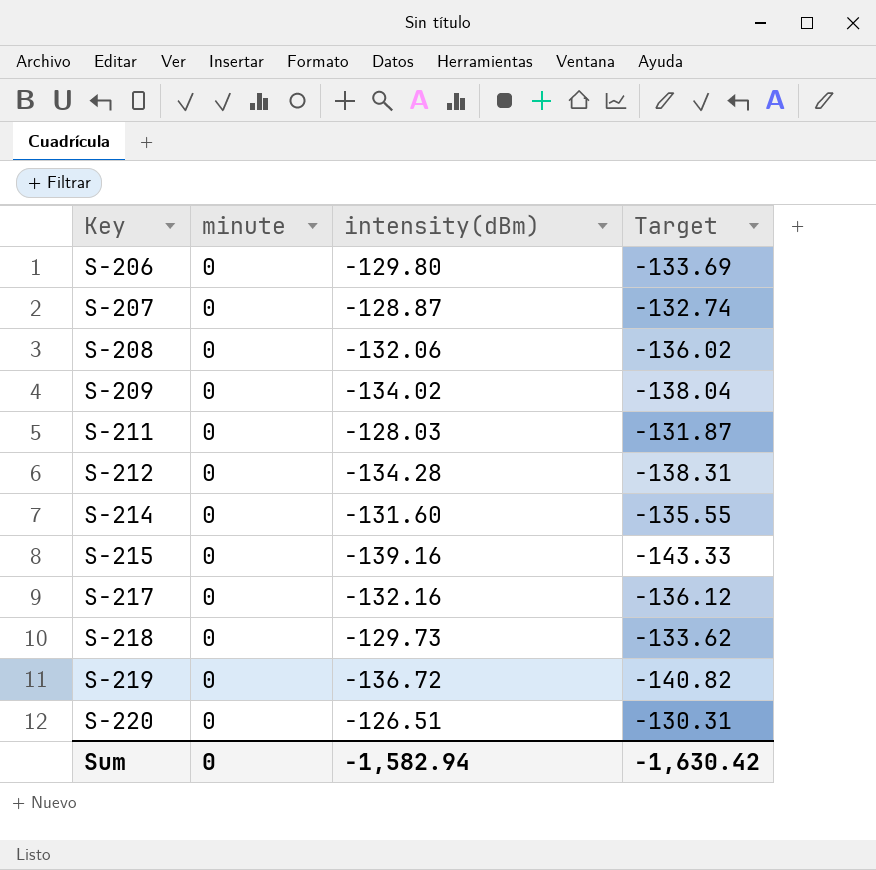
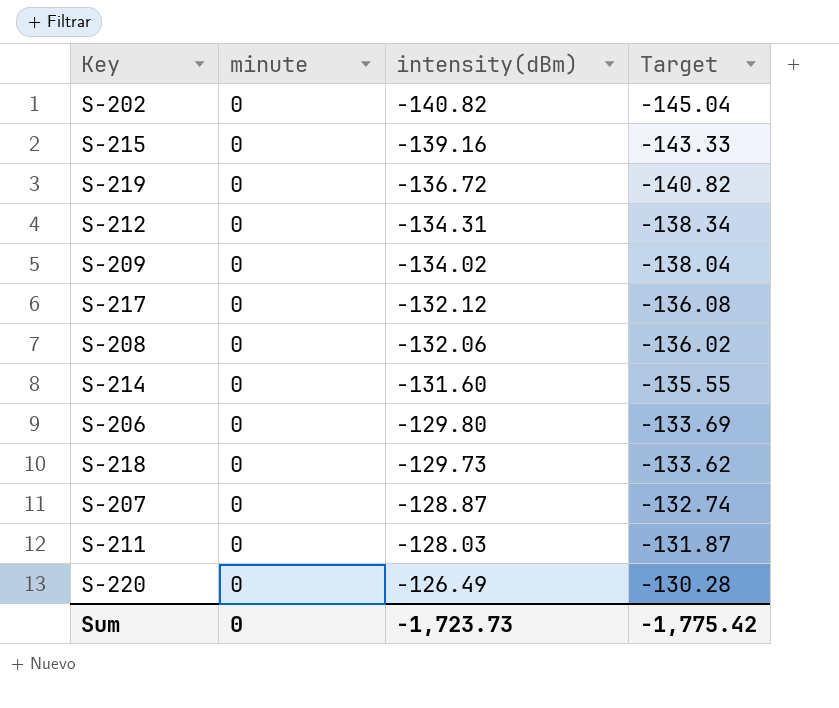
row order: Key ascending -> intensity(dBm) ascending
row S-202: none -> 0 | -140.82 | -145.04
S-212 | intensity(dBm): -134.28 -> -134.31
S-212 | Target: -138.31 -> -138.34
S-217 | intensity(dBm): -132.16 -> -132.12
S-217 | Target: -136.12 -> -136.08
S-220 | intensity(dBm): -126.51 -> -126.49
S-220 | Target: -130.31 -> -130.28
Sum | intensity(dBm): -1,582.94 -> -1,723.73
Sum | Target: -1,630.42 -> -1,775.42

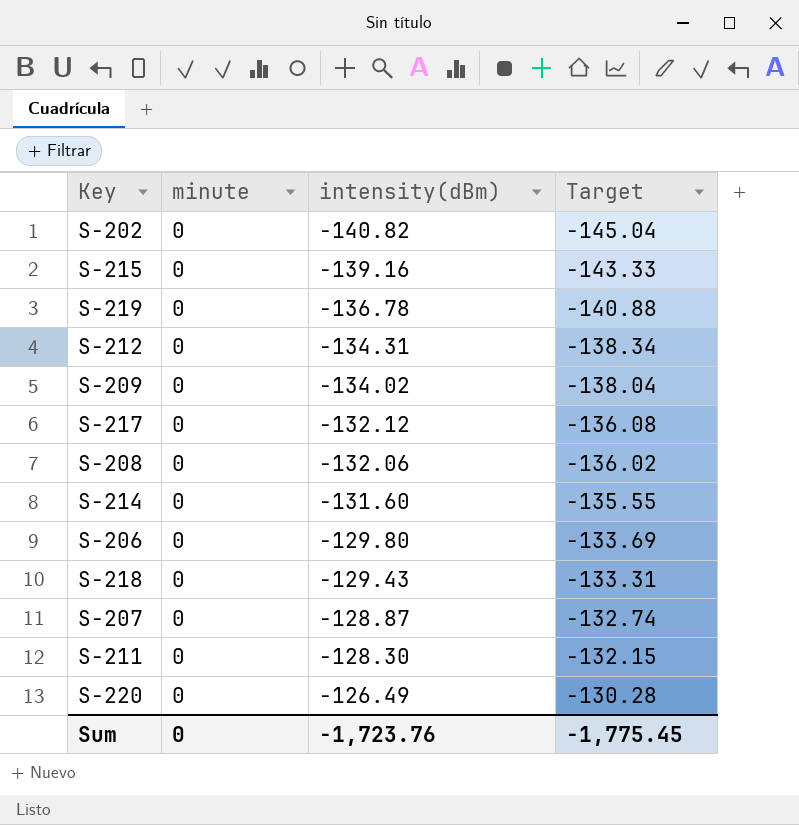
S-219 | intensity(dBm): -136.72 -> -136.78
S-219 | Target: -140.82 -> -140.88
S-218 | intensity(dBm): -129.73 -> -129.43
S-218 | Target: -133.62 -> -133.31
S-211 | intensity(dBm): -128.03 -> -128.30
S-211 | Target: -131.87 -> -132.15
Sum | intensity(dBm): -1,723.73 -> -1,723.76
Sum | Target: -1,775.42 -> -1,775.45

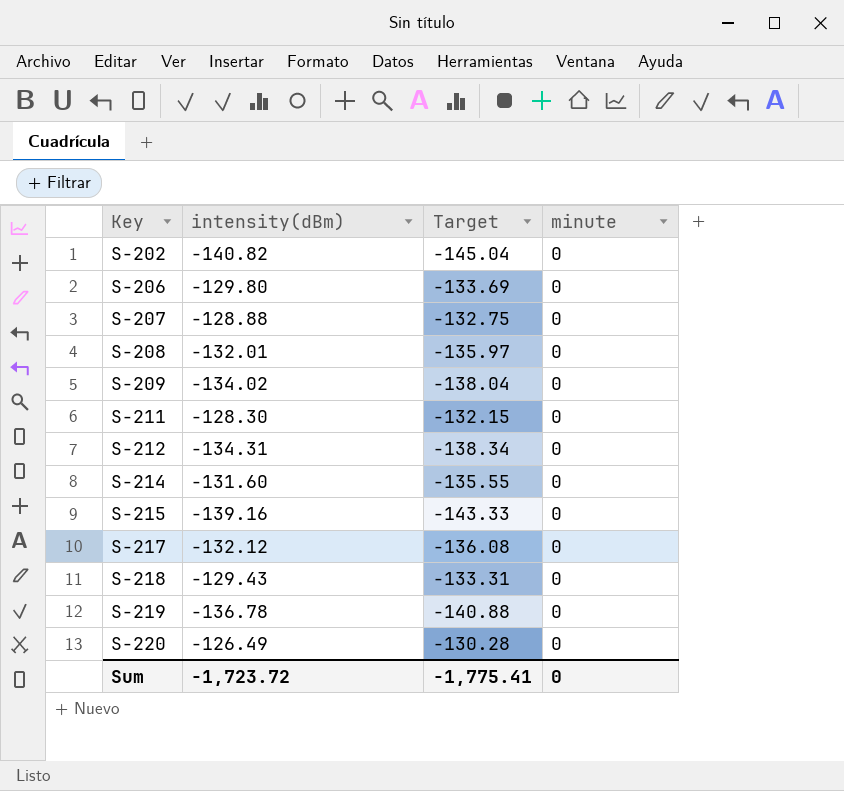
row order: intensity(dBm) ascending -> Key ascending
column minute | position: 2 -> 4
S-207 | intensity(dBm): -128.87 -> -128.88
S-207 | Target: -132.74 -> -132.75
S-208 | intensity(dBm): -132.06 -> -132.01
S-208 | Target: -136.02 -> -135.97
Sum | intensity(dBm): -1,723.76 -> -1,723.72
Sum | Target: -1,775.45 -> -1,775.41

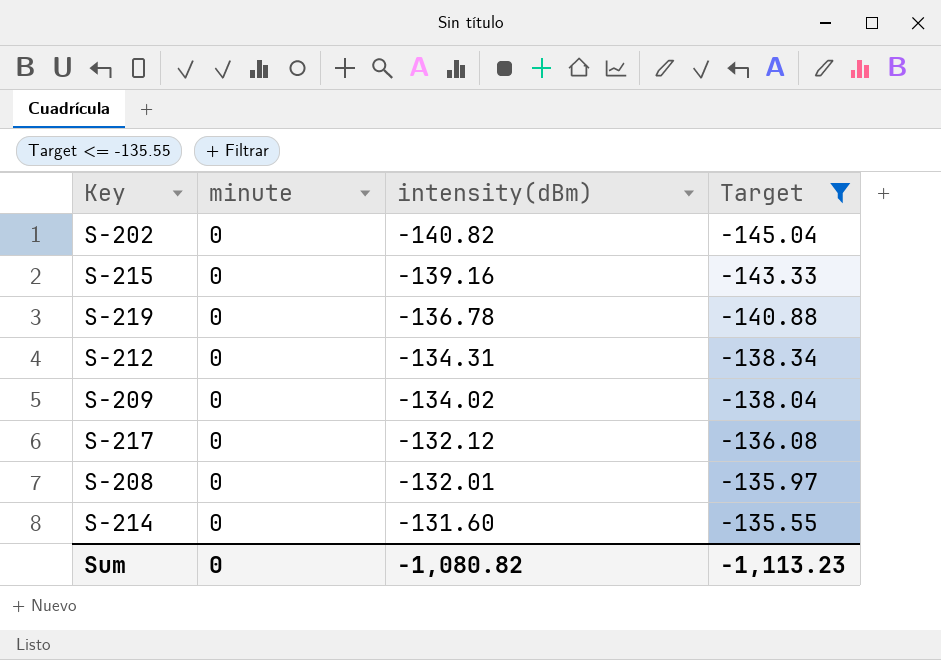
filter: none -> Target <= -135.55
row order: Key ascending -> intensity(dBm) ascending
column minute | position: 4 -> 2
Sum | intensity(dBm): -1,723.72 -> -1,080.82
Sum | Target: -1,775.41 -> -1,113.23

